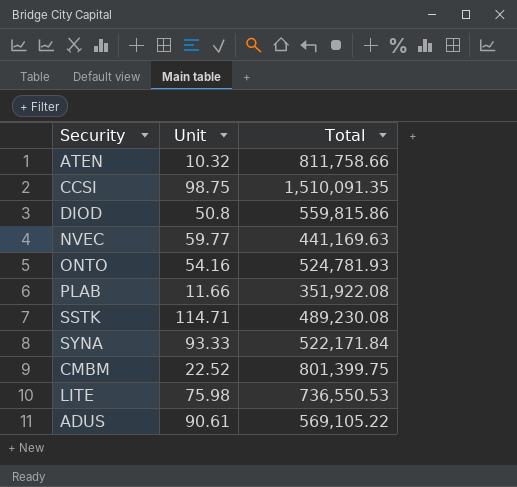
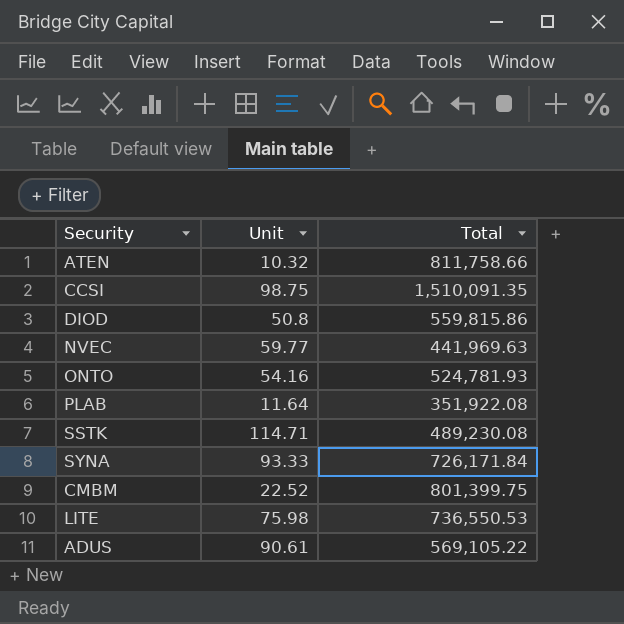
NVEC | Total: 441,169.63 -> 441,969.63
PLAB | Unit: 11.66 -> 11.64
SYNA | Total: 522,171.84 -> 726,171.84

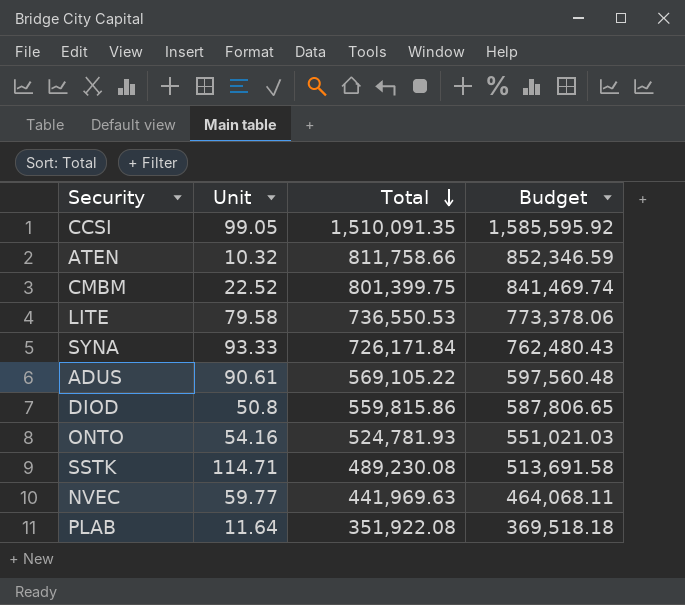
row order: none -> Total descending
column Budget | formula: none -> [Total] * 1.05
CCSI | Unit: 98.75 -> 99.05
LITE | Unit: 75.98 -> 79.58

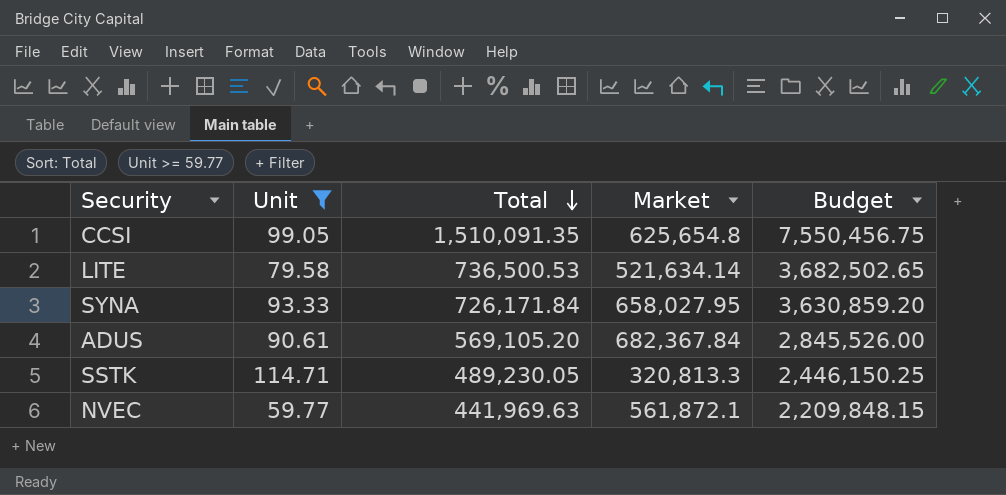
filter: none -> Unit >= 59.77
column Market | position: none -> 4
column Budget | formula: [Total] * 1.05 -> [Total] * 5
LITE | Total: 736,550.53 -> 736,500.53
ADUS | Total: 569,105.22 -> 569,105.20
SSTK | Total: 489,230.08 -> 489,230.05

